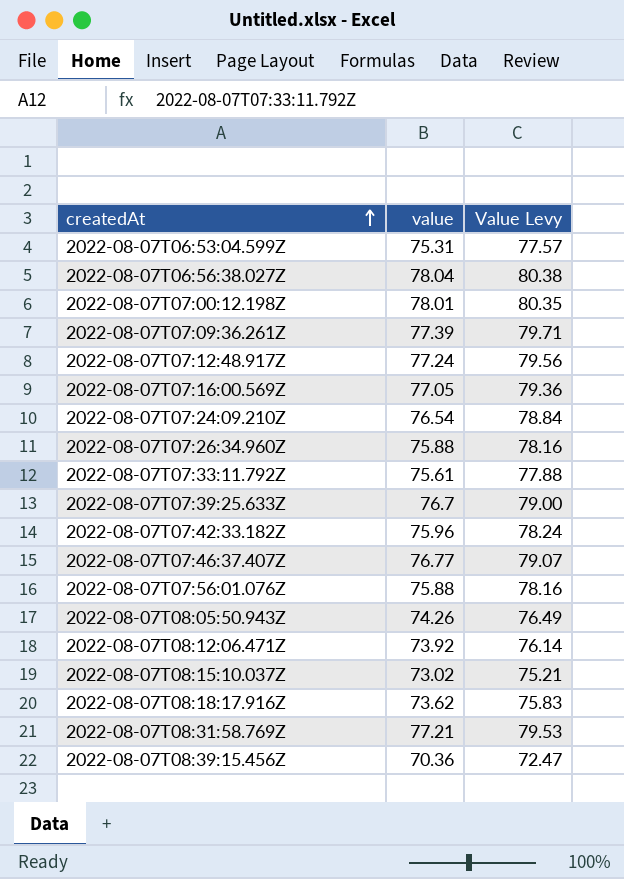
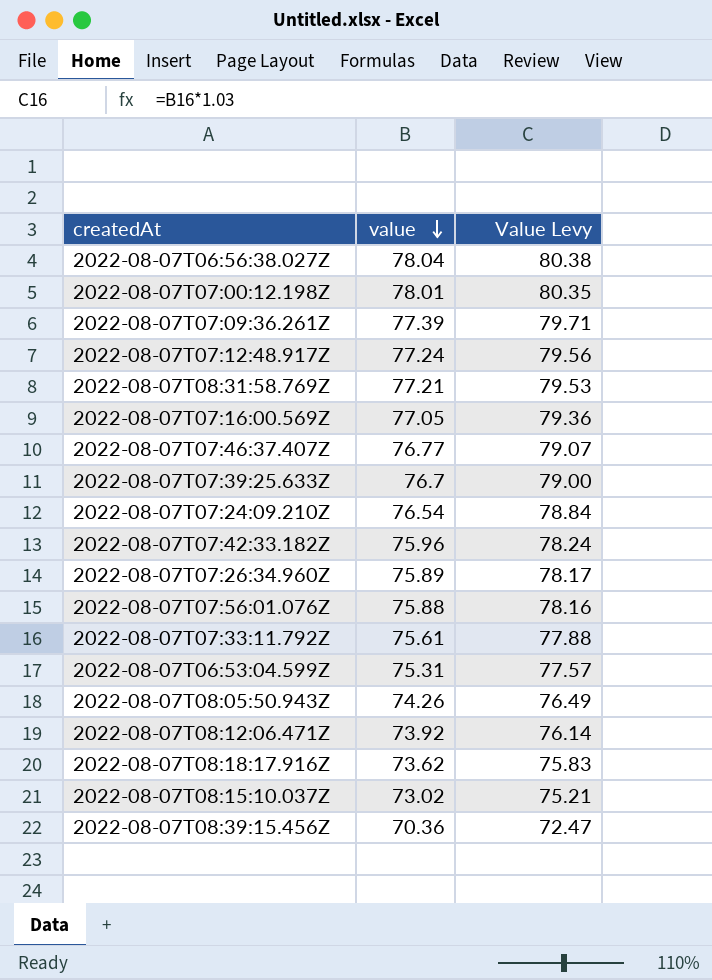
row order: createdAt ascending -> value descending
2022-08-07T07:26:34.960Z | value: 75.88 -> 75.89
2022-08-07T07:26:34.960Z | Value Levy: 78.16 -> 78.17

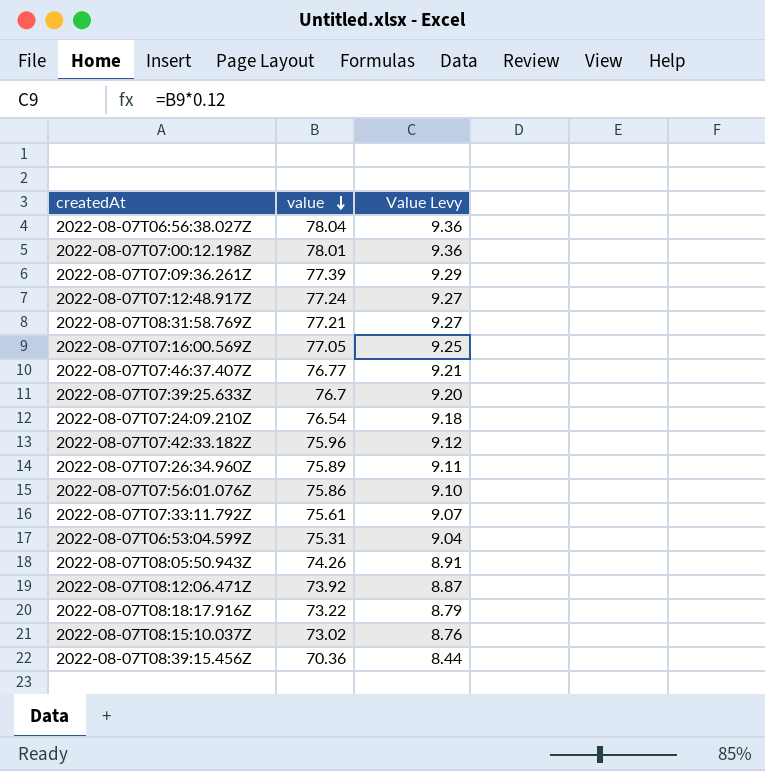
column Value Levy | formula: [value] * 1.03 -> [value] * 0.12
2022-08-07T07:56:01.076Z | value: 75.88 -> 75.86
2022-08-07T08:18:17.916Z | value: 73.62 -> 73.22

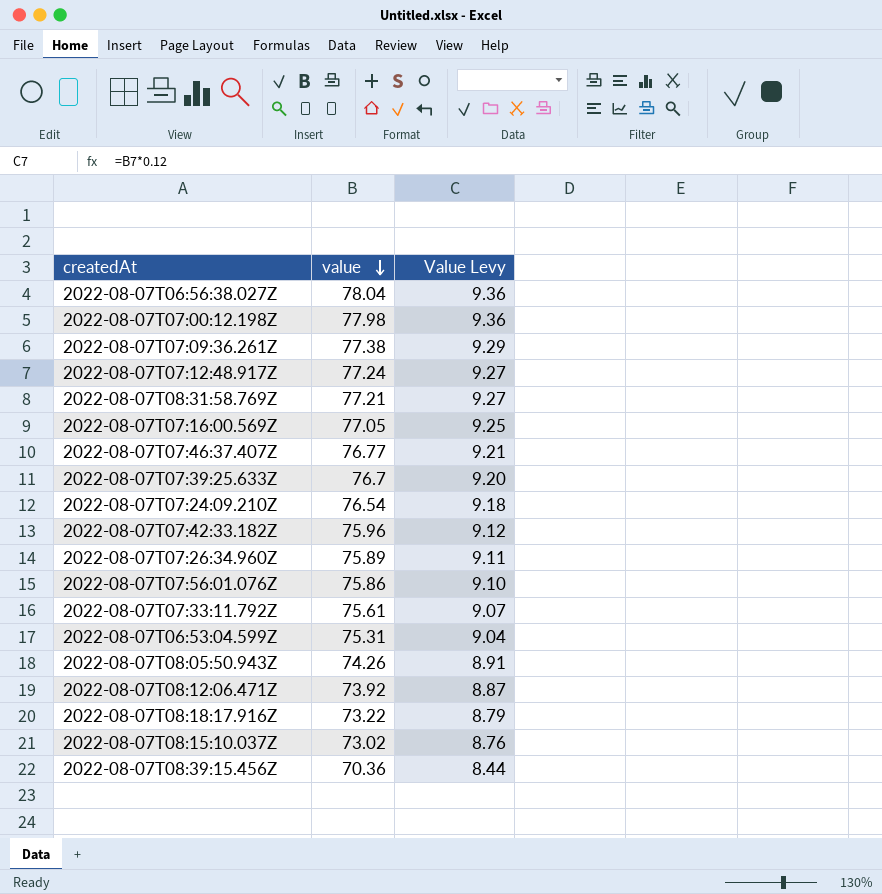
2022-08-07T07:00:12.198Z | value: 78.01 -> 77.98
2022-08-07T07:09:36.261Z | value: 77.39 -> 77.38

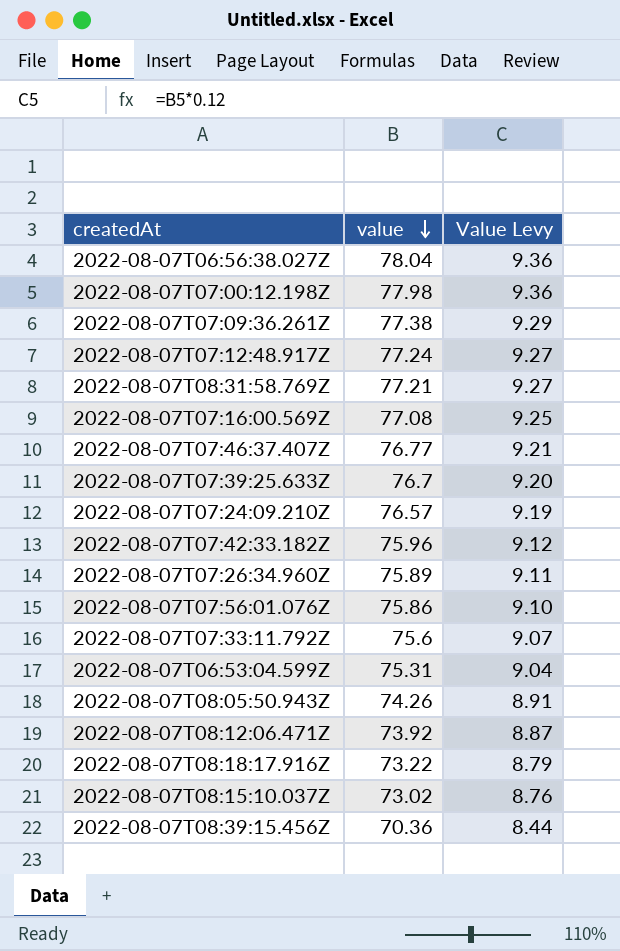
2022-08-07T07:16:00.569Z | value: 77.05 -> 77.08
2022-08-07T07:24:09.210Z | value: 76.54 -> 76.57
2022-08-07T07:24:09.210Z | Value Levy: 9.18 -> 9.19
2022-08-07T07:33:11.792Z | value: 75.61 -> 75.6

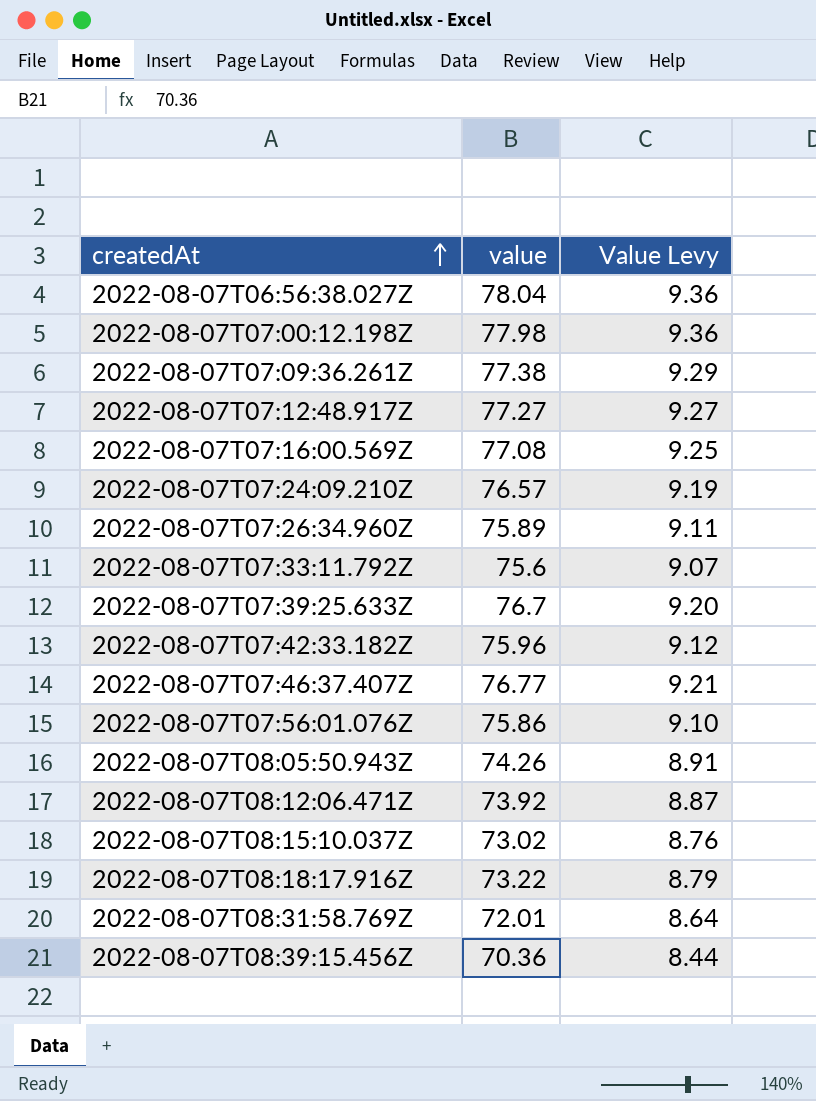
row order: value descending -> createdAt ascending
row 2022-08-07T06:53:04.599Z: 75.31 | 9.04 -> none
2022-08-07T07:12:48.917Z | value: 77.24 -> 77.27
2022-08-07T08:31:58.769Z | value: 77.21 -> 72.01
2022-08-07T08:31:58.769Z | Value Levy: 9.27 -> 8.64

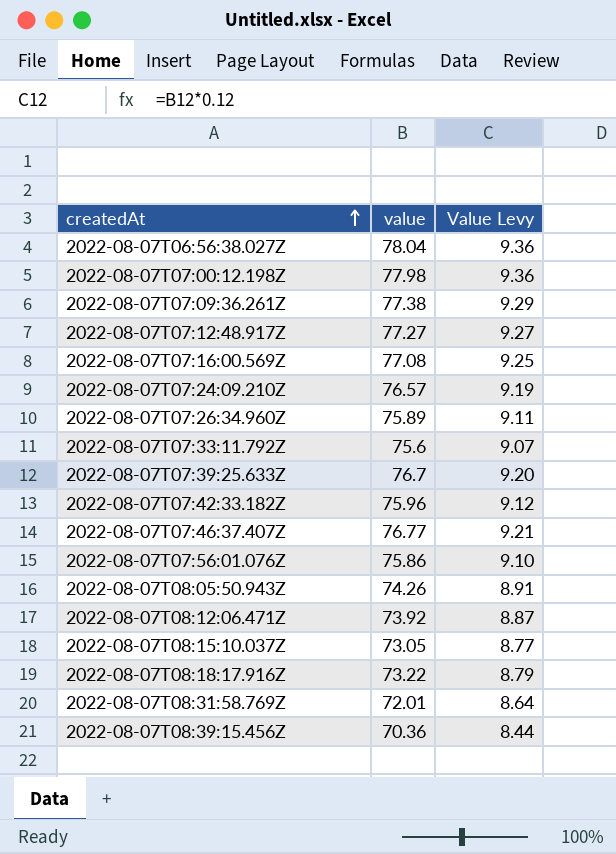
2022-08-07T08:15:10.037Z | value: 73.02 -> 73.05
2022-08-07T08:15:10.037Z | Value Levy: 8.76 -> 8.77

